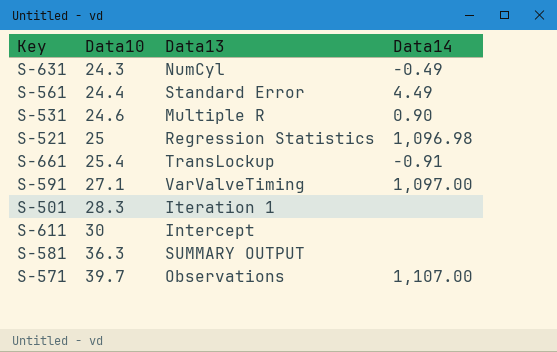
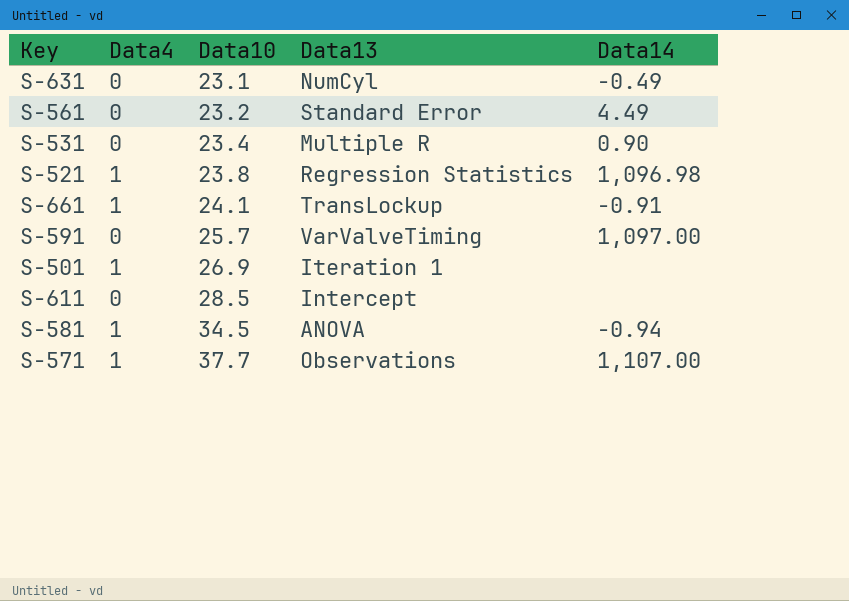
column Data4 | position: none -> 2
S-631 | Data10: 24.3 -> 23.1
S-561 | Data10: 24.4 -> 23.2
S-531 | Data10: 24.6 -> 23.4
S-521 | Data10: 25 -> 23.8
S-661 | Data10: 25.4 -> 24.1
S-591 | Data10: 27.1 -> 25.7
S-501 | Data10: 28.3 -> 26.9
S-611 | Data10: 30 -> 28.5
S-581 | Data10: 36.3 -> 34.5
S-581 | Data13: SUMMARY OUTPUT -> ANOVA
S-581 | Data14: none -> -0.94
S-571 | Data10: 39.7 -> 37.7

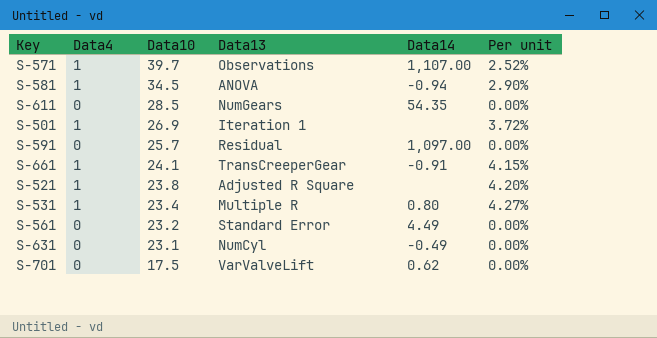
row order: Data10 ascending -> Data10 descending
column Per unit | formula: none -> [Data4] / [Data10]
S-571 | Data10: 37.7 -> 39.7
S-611 | Data13: Intercept -> NumGears
S-611 | Data14: none -> 54.35
S-591 | Data13: VarValveTiming -> Residual
S-661 | Data13: TransLockup -> TransCreeperGear
S-521 | Data13: Regression Statistics -> Adjusted R Square
S-521 | Data14: 1,096.98 -> none
S-531 | Data4: 0 -> 1
S-531 | Data14: 0.90 -> 0.80
row S-701: none -> 0 | 17.5 | VarValveLift | 0.62 | 0.00%

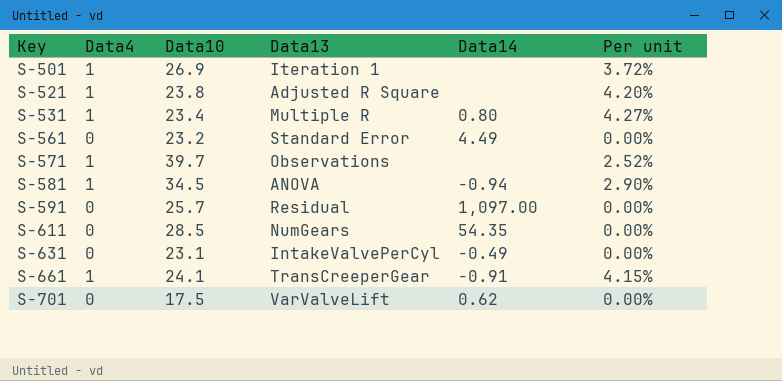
row order: Data10 descending -> Key ascending
S-571 | Data14: 1,107.00 -> none
S-631 | Data13: NumCyl -> IntakeValvePerCyl

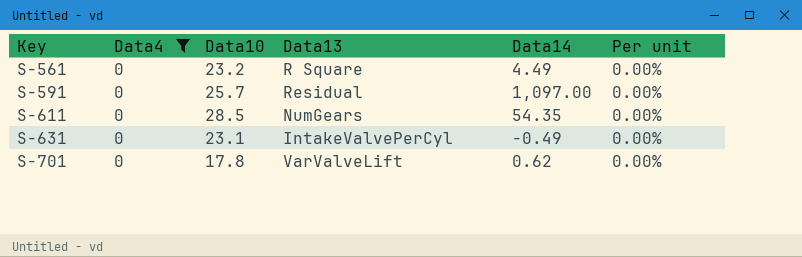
filter: none -> Data4 = 0
S-561 | Data13: Standard Error -> R Square
S-701 | Data10: 17.5 -> 17.8

